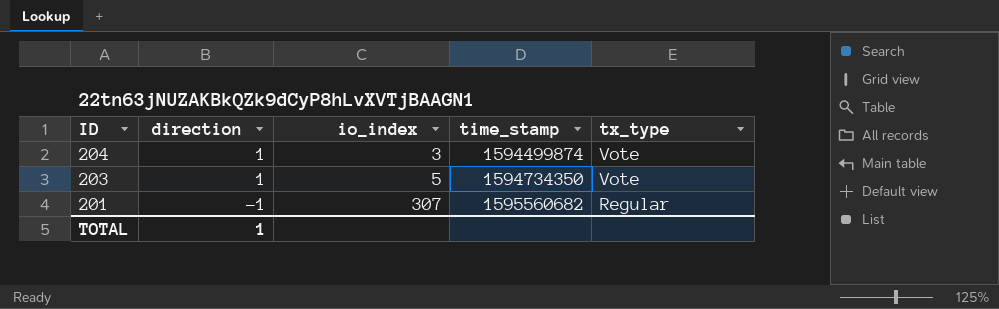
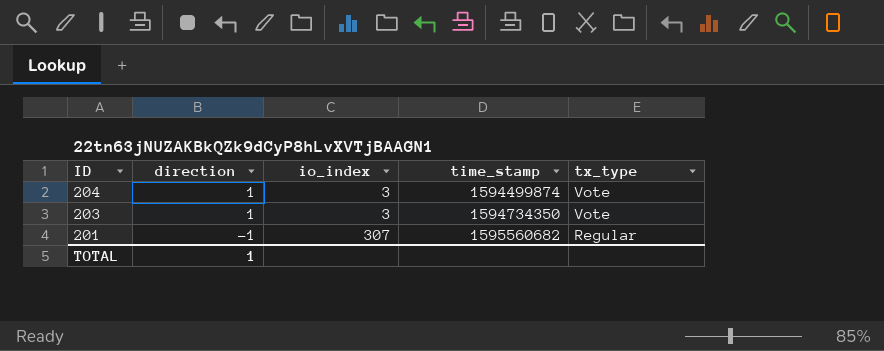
203 | io_index: 5 -> 3

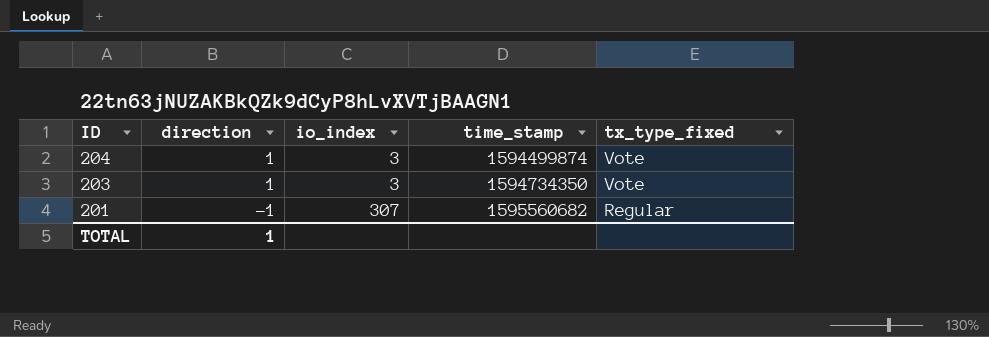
column name: tx_type -> tx_type_fixed

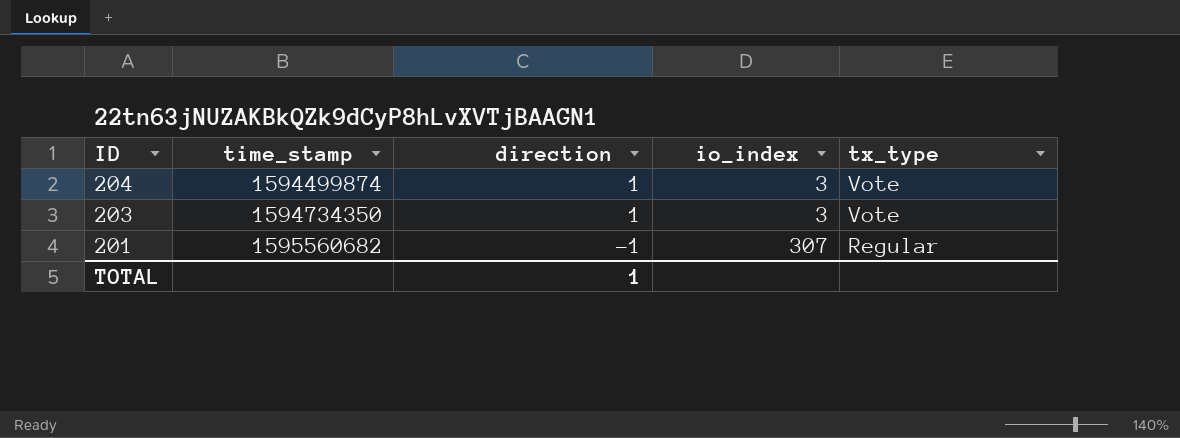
column time_stamp | position: 4 -> 2
column name: tx_type_fixed -> tx_type

